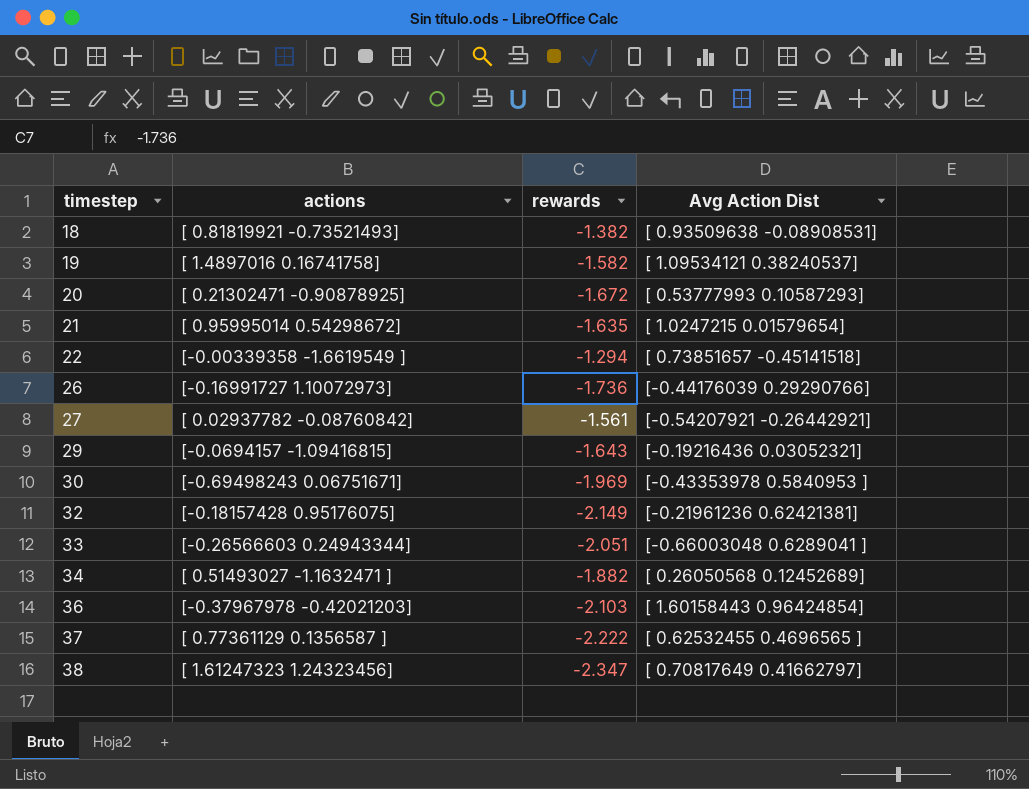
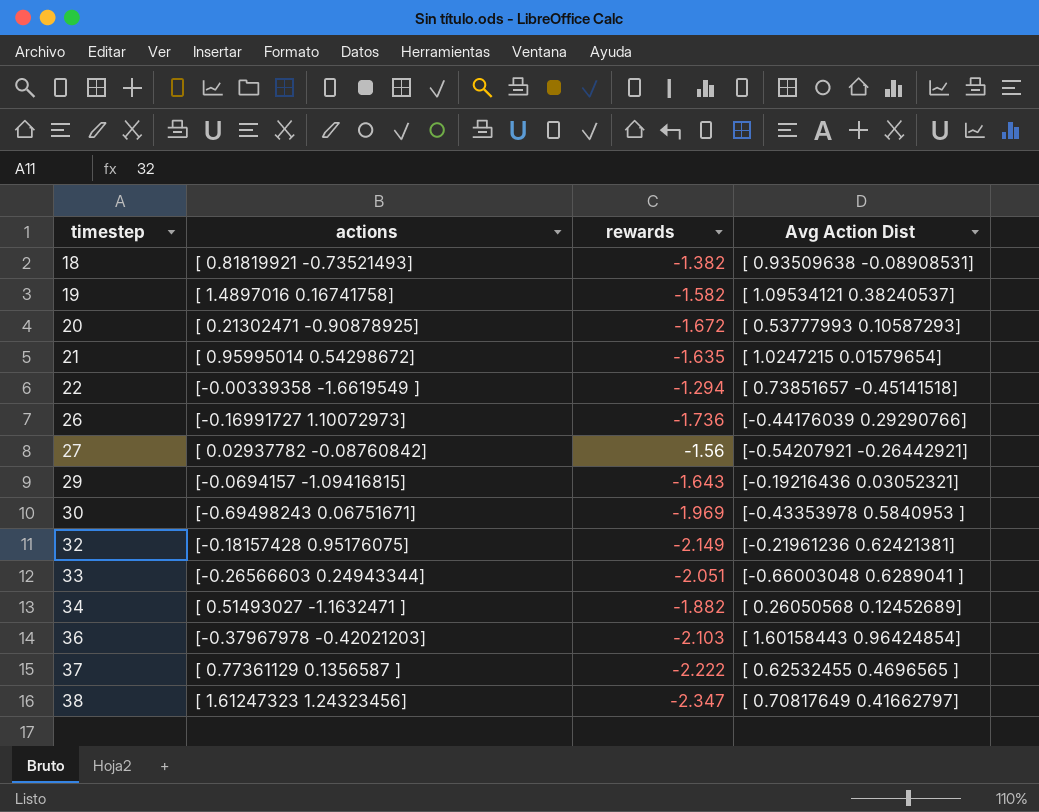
27 | rewards: -1.561 -> -1.56

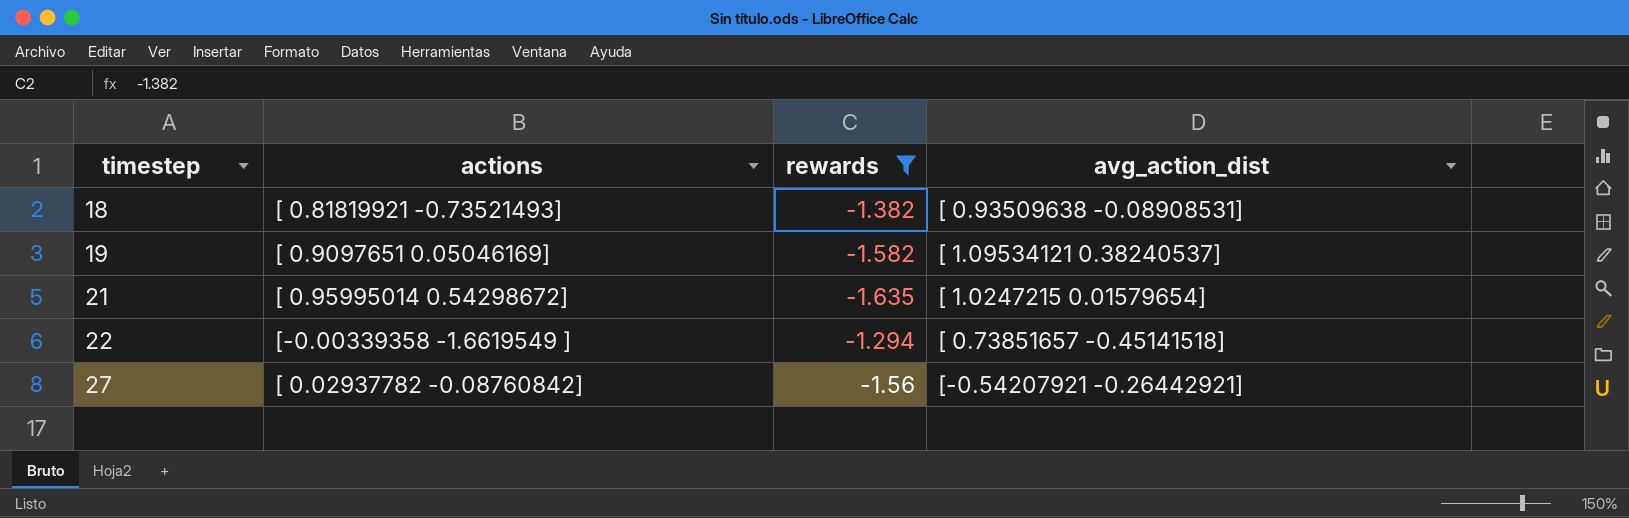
filter: none -> rewards >= -1.635
column name: Avg Action Dist -> avg_action_dist
19 | actions: [ 1.4897016 0.16741758] -> [ 0.9097651 0.05046169]

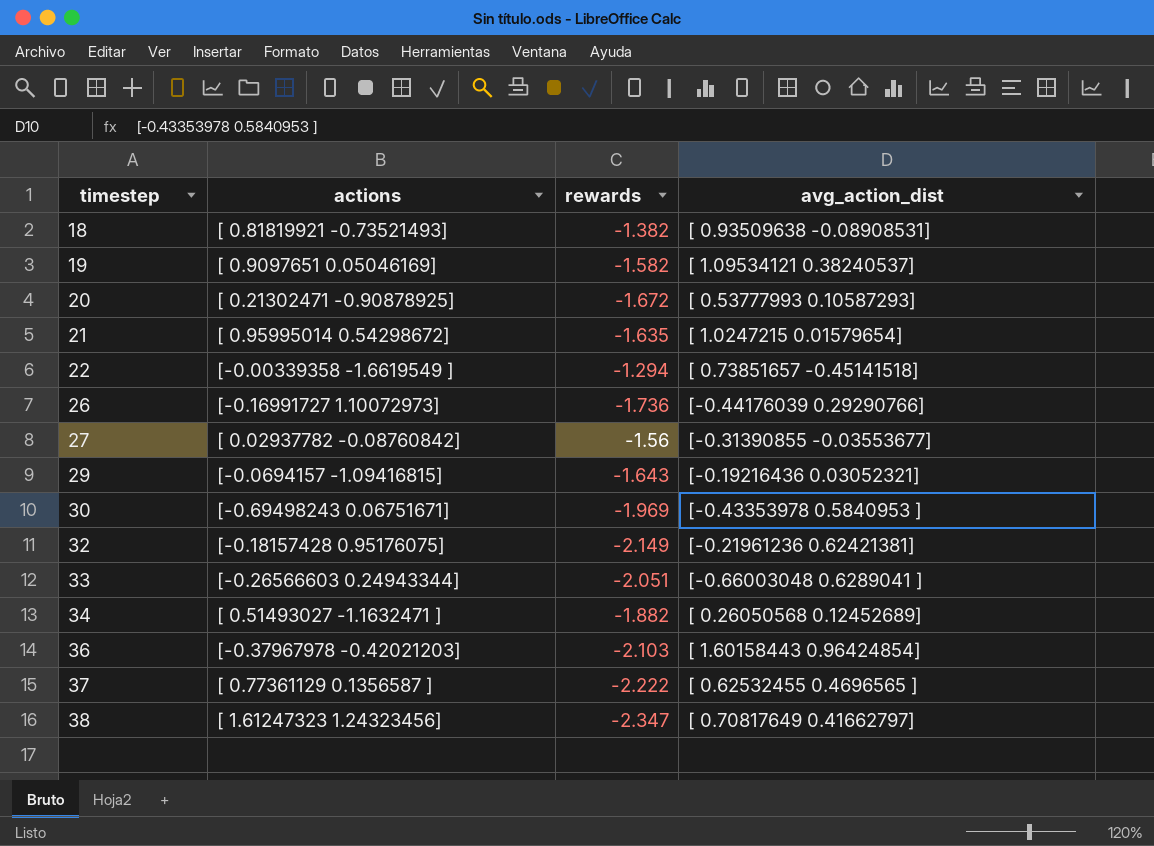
filter: rewards >= -1.635 -> none
27 | avg_action_dist: [-0.54207921 -0.26442921] -> [-0.31390855 -0.03553677]

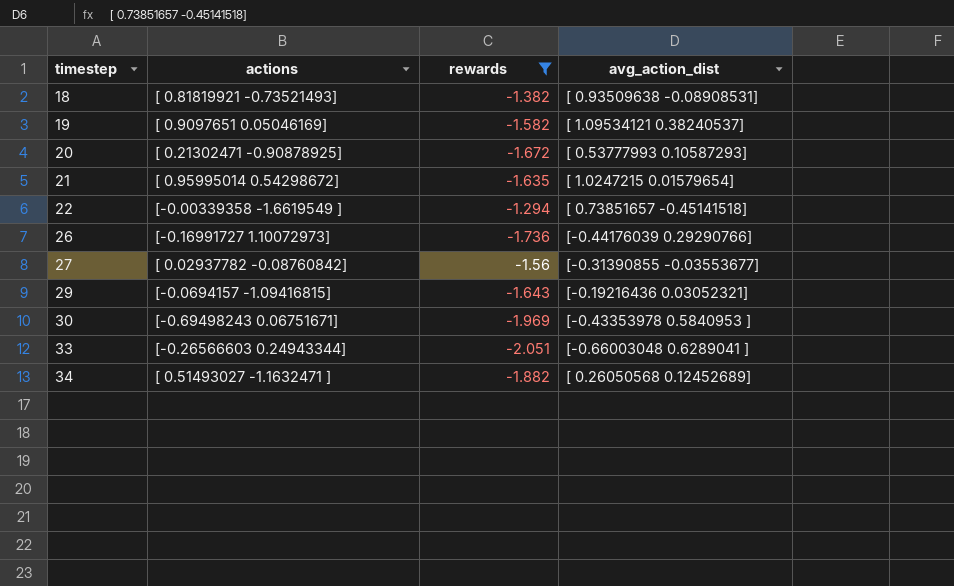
filter: none -> rewards >= -2.051

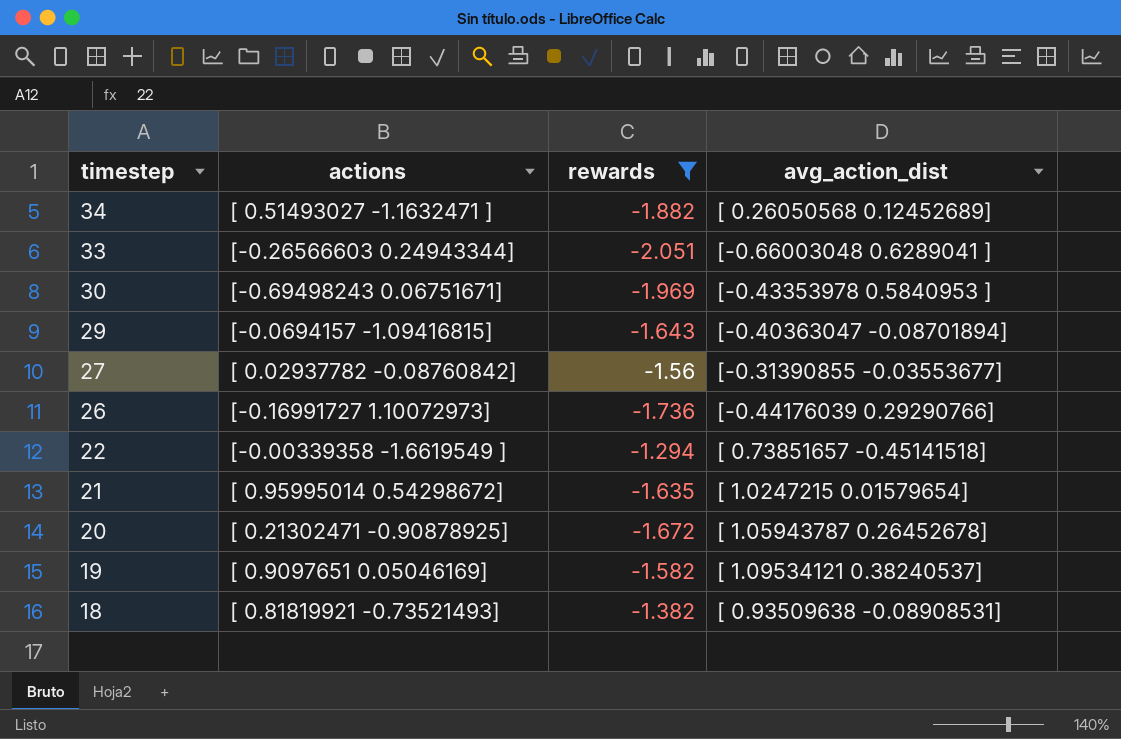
row order: timestep ascending -> timestep descending
29 | avg_action_dist: [-0.19216436 0.03052321] -> [-0.40363047 -0.08701894]
20 | avg_action_dist: [ 0.53777993 0.10587293] -> [ 1.05943787 0.26452678]

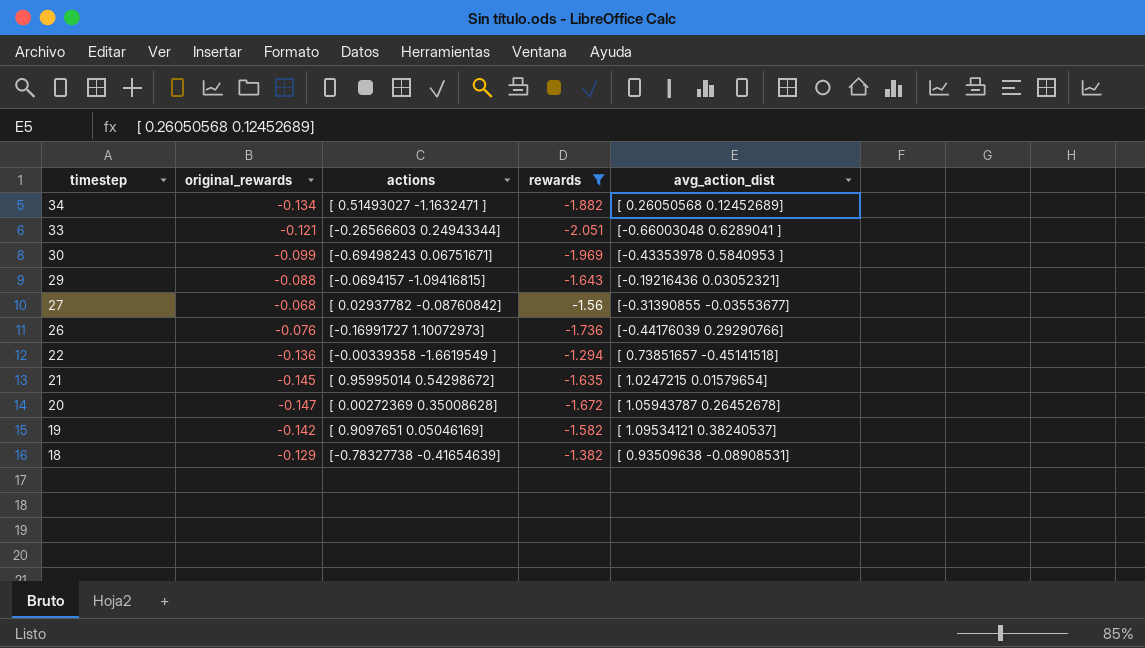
column original_rewards | position: none -> 2
29 | avg_action_dist: [-0.40363047 -0.08701894] -> [-0.19216436 0.03052321]
20 | actions: [ 0.21302471 -0.90878925] -> [ 0.00272369 0.35008628]
18 | actions: [ 0.81819921 -0.73521493] -> [-0.78327738 -0.41654639]

